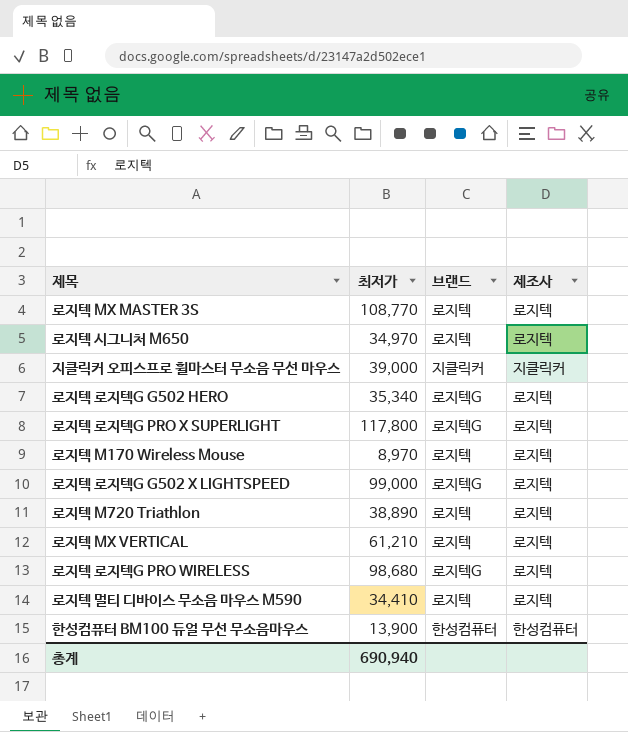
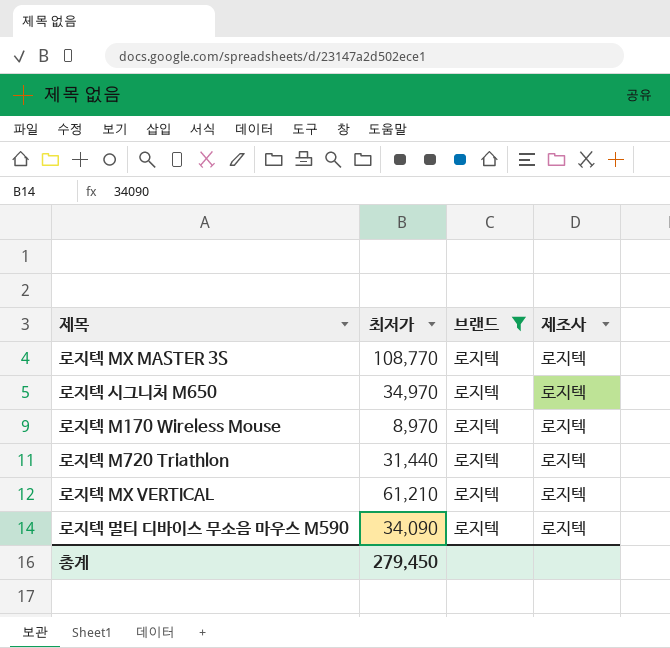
filter: none -> 브랜드 = 로지텍
로지텍 M720 Triathlon | 최저가: 38,890 -> 31,440
로지텍 멀티 디바이스 무소음 마우스 M590 | 최저가: 34,410 -> 34,090
총계 | 최저가: 690,940 -> 279,450

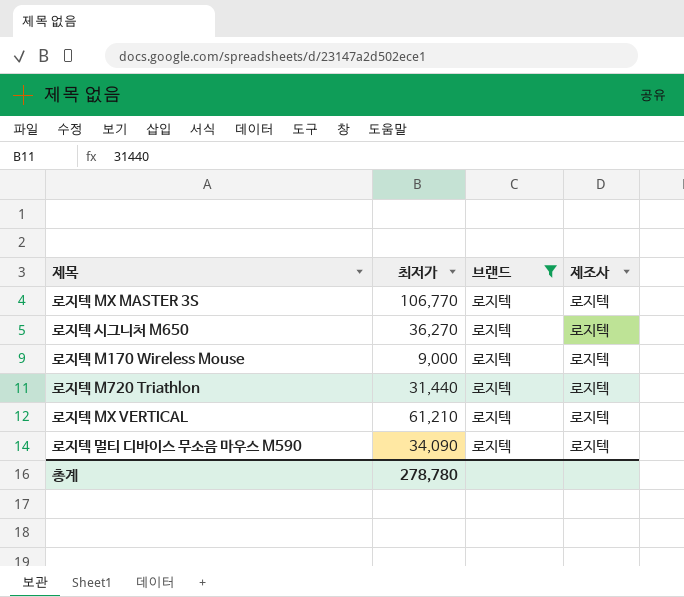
로지텍 MX MASTER 3S | 최저가: 108,770 -> 106,770
로지텍 시그니처 M650 | 최저가: 34,970 -> 36,270
로지텍 M170 Wireless Mouse | 최저가: 8,970 -> 9,000
총계 | 최저가: 279,450 -> 278,780

